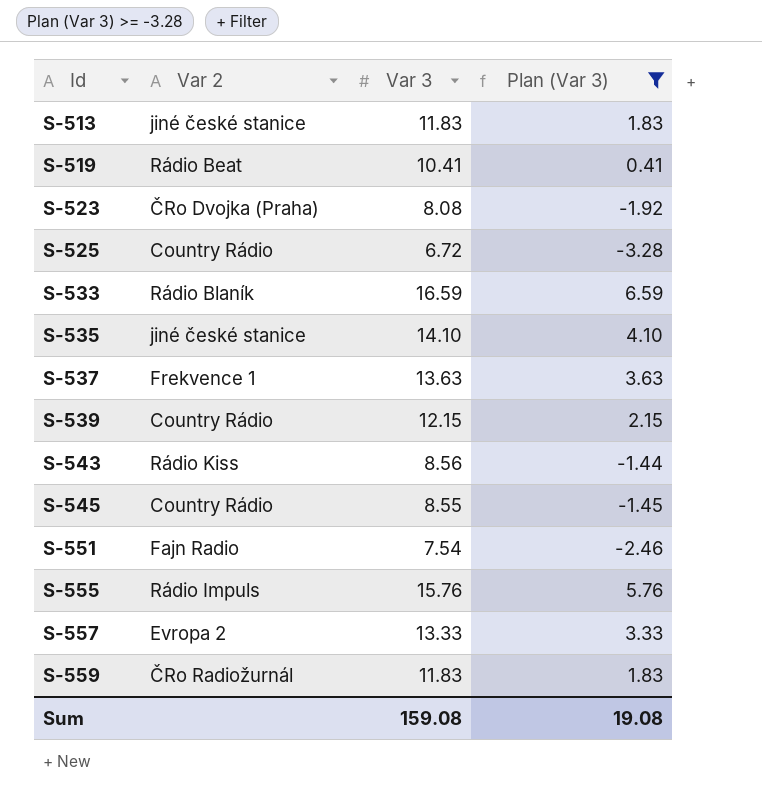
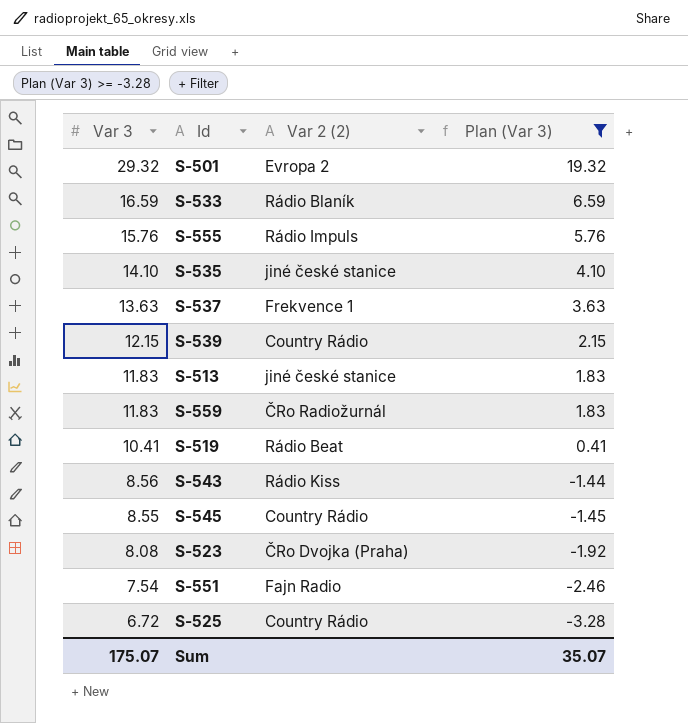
row order: Id ascending -> Var 3 descending
column Var 3 | position: 3 -> 1
column name: Var 2 -> Var 2 (2)
row S-557: Evropa 2 | 13.33 | 3.33 -> none
row S-501: none -> 29.32 | Evropa 2 | 19.32
Sum | Var 3: 159.08 -> 175.07
Sum | Plan (Var 3): 19.08 -> 35.07

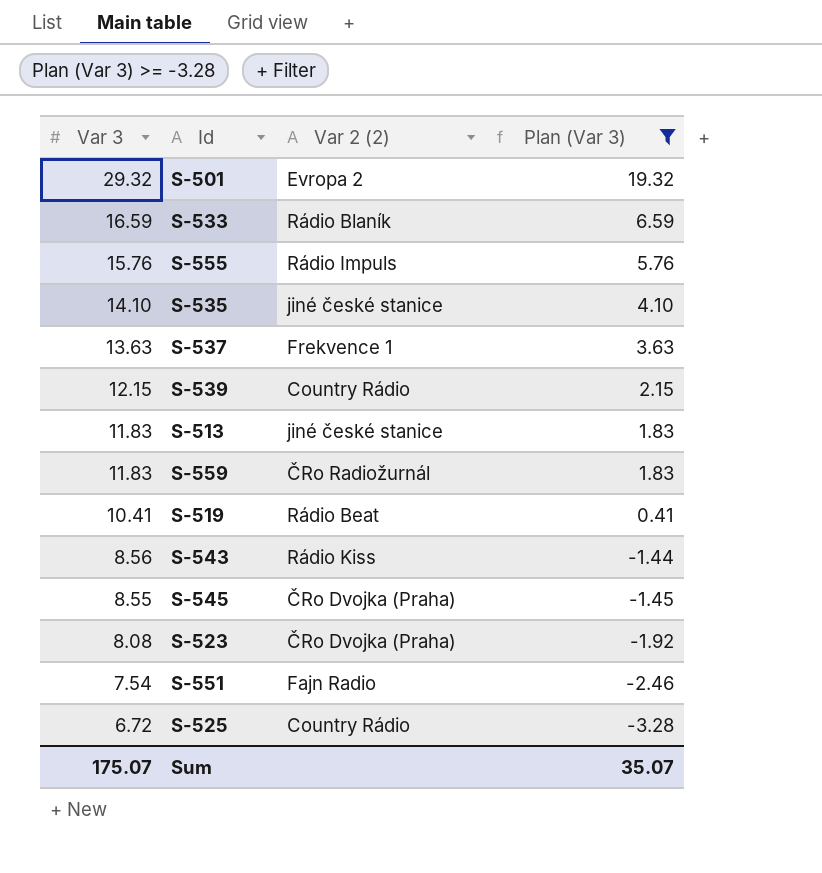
S-545 | Var 2 (2): Country Rádio -> ČRo Dvojka (Praha)

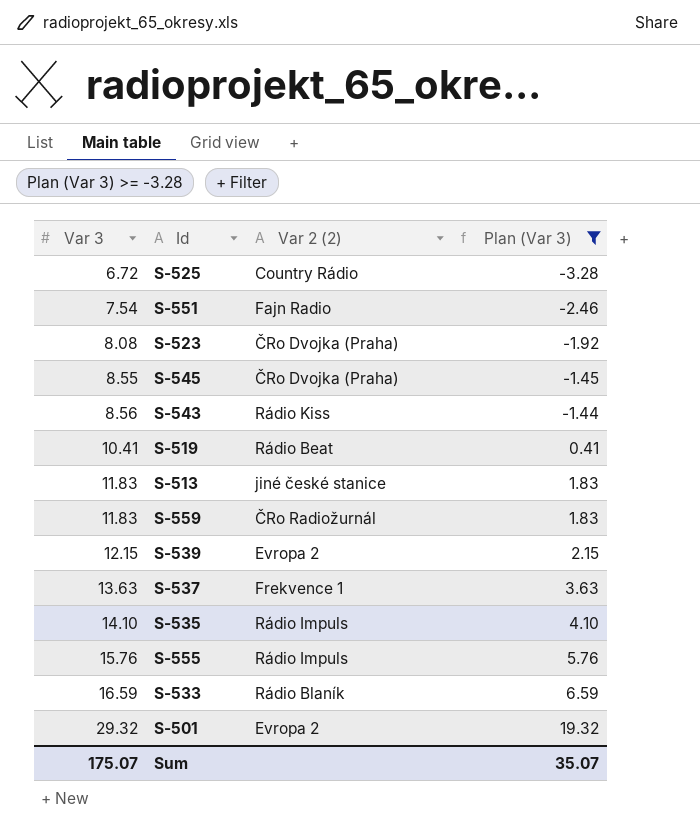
row order: Var 3 descending -> Var 3 ascending
S-539 | Var 2 (2): Country Rádio -> Evropa 2
S-535 | Var 2 (2): jiné české stanice -> Rádio Impuls

